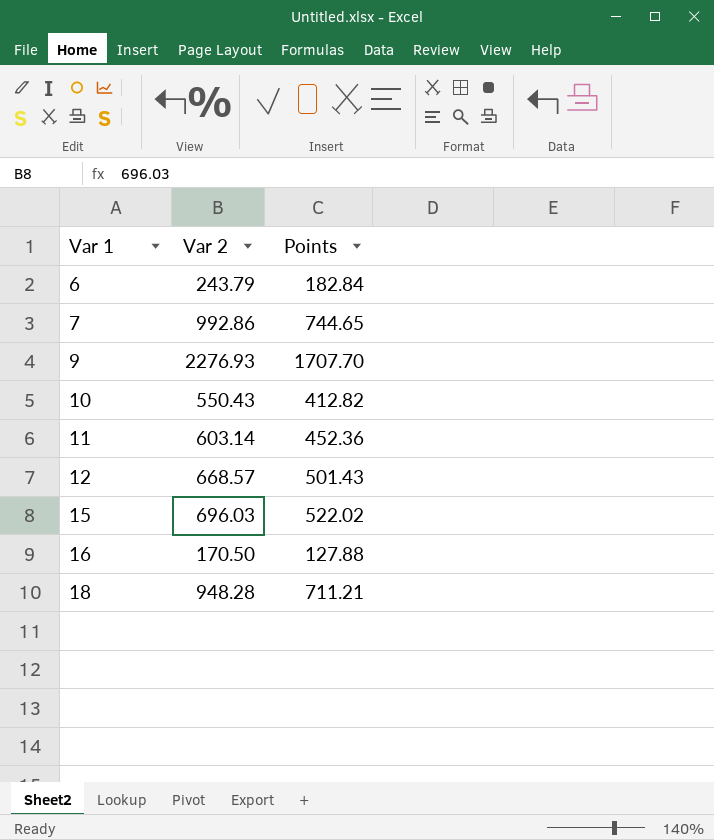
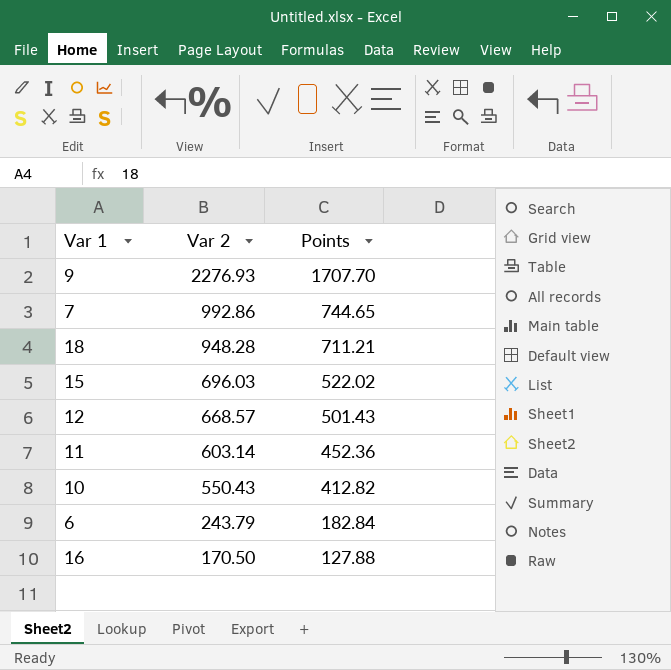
row order: Var 1 ascending -> Var 2 descending

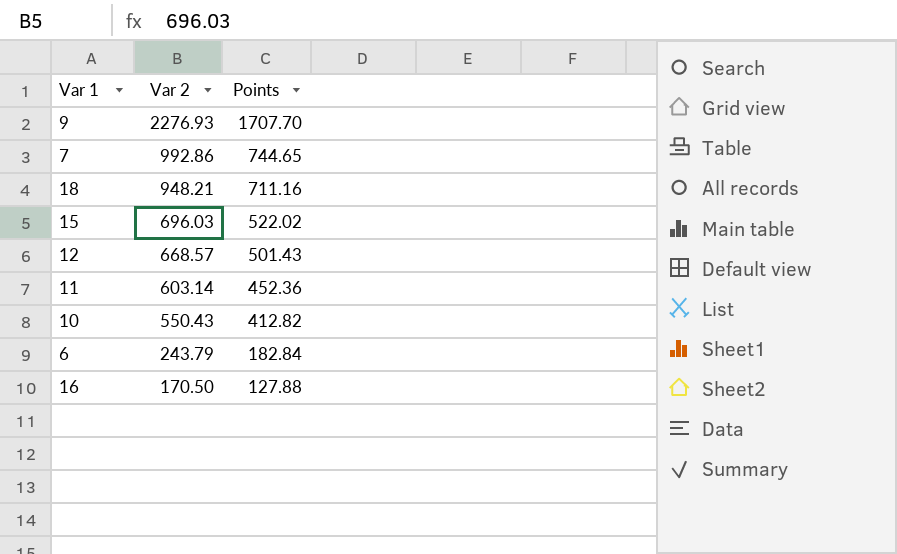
18 | Var 2: 948.28 -> 948.21
18 | Points: 711.21 -> 711.16

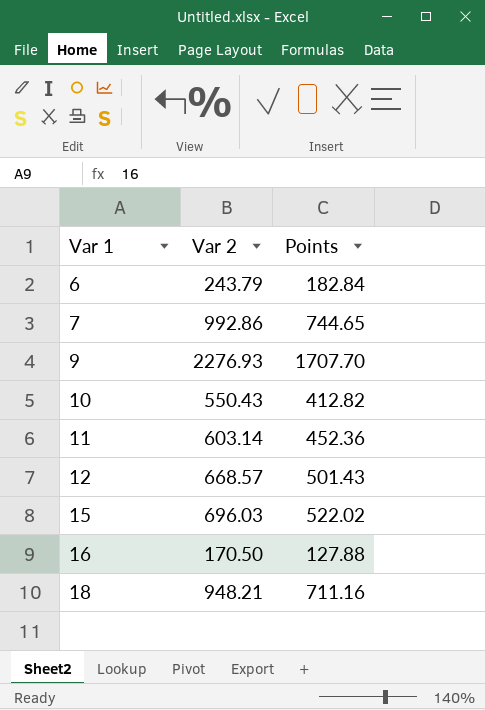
row order: Var 2 descending -> Var 1 ascending

